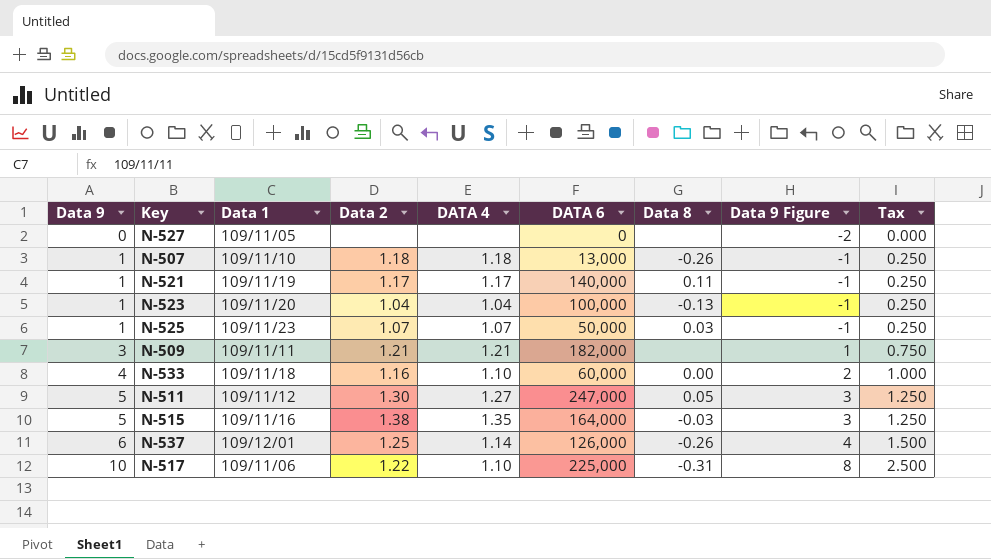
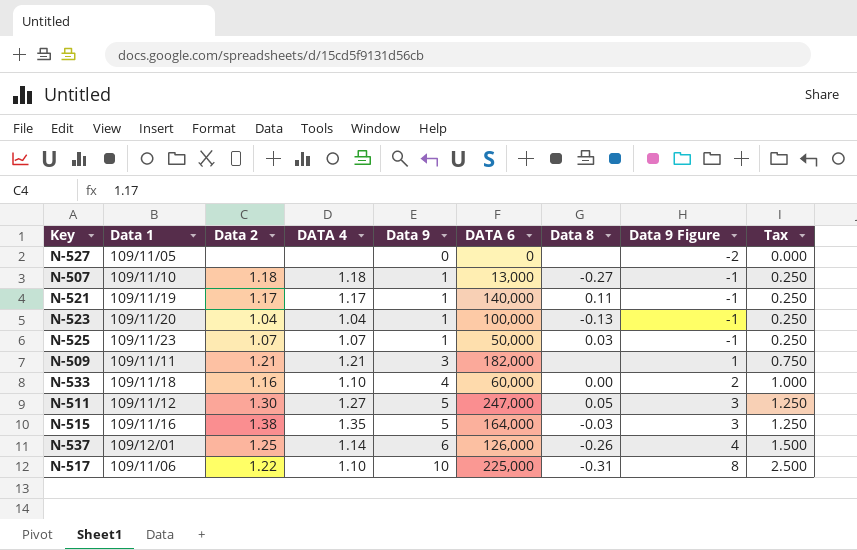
column Data 9 | position: 1 -> 5
N-507 | Data 8: -0.26 -> -0.27

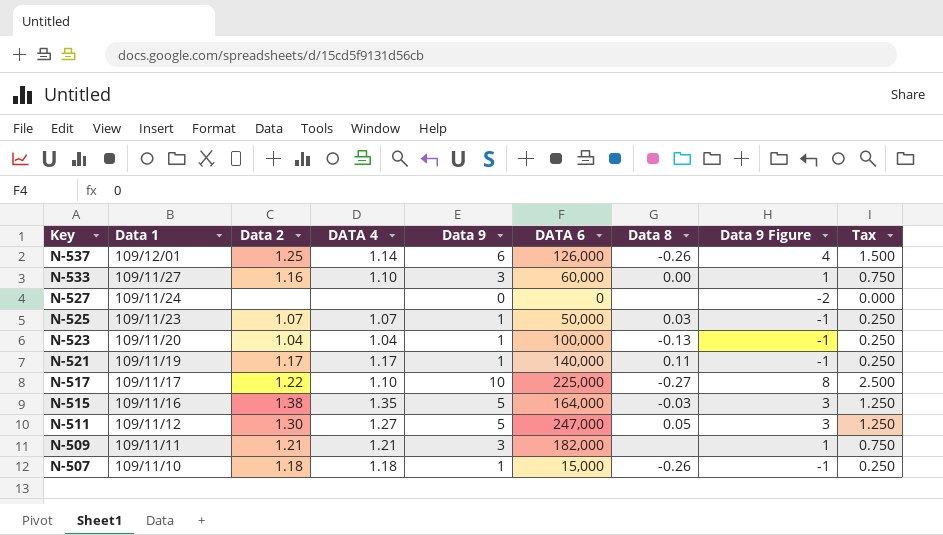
row order: Data 9 ascending -> Key descending
N-533 | Data 1: 109/11/18 -> 109/11/27
N-533 | Data 9: 4 -> 3
N-533 | Data 9 Figure: 2 -> 1
N-533 | Tax: 1.000 -> 0.750
N-527 | Data 1: 109/11/05 -> 109/11/24
N-517 | Data 1: 109/11/06 -> 109/11/17
N-517 | Data 8: -0.31 -> -0.27
N-507 | DATA 6: 13,000 -> 15,000
N-507 | Data 8: -0.27 -> -0.26

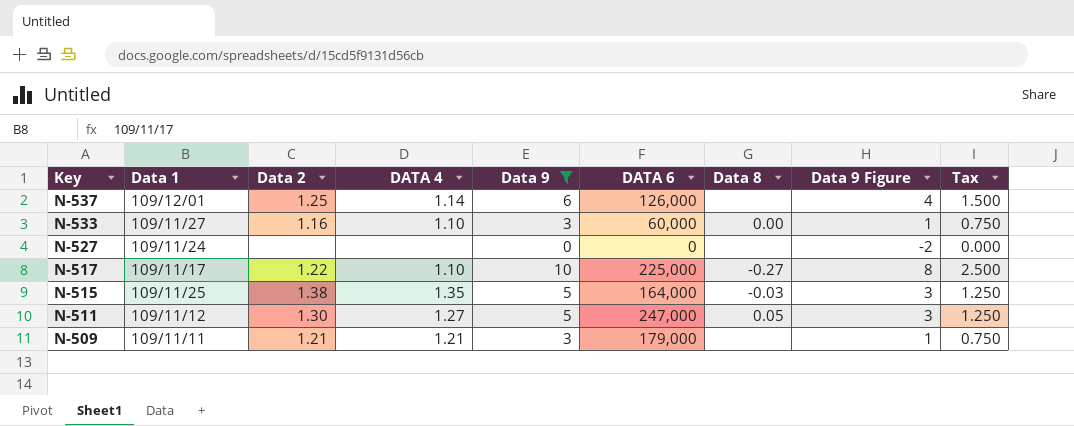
filter: none -> Data 9 != 1
N-537 | Data 8: -0.26 -> none
N-515 | Data 1: 109/11/16 -> 109/11/25
N-509 | DATA 6: 182,000 -> 179,000

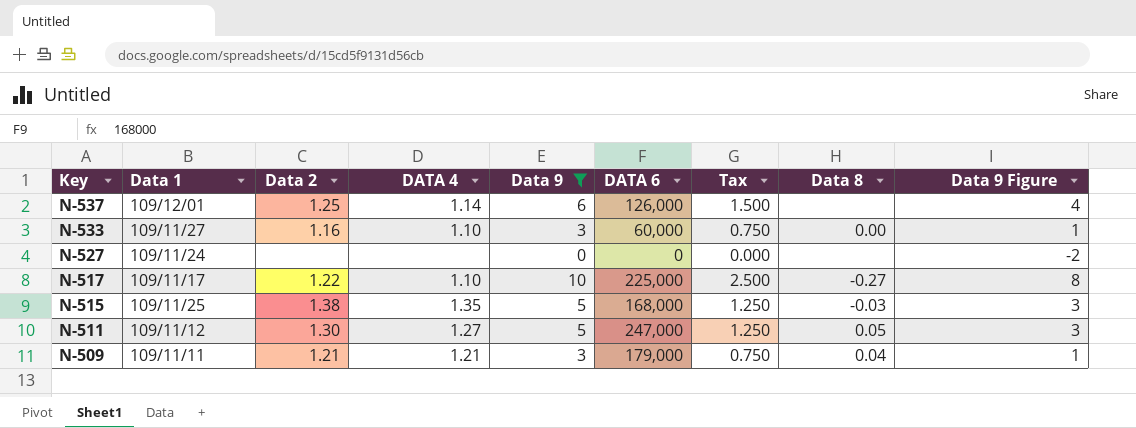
column Tax | position: 9 -> 7
N-515 | DATA 6: 164,000 -> 168,000
N-509 | Data 8: none -> 0.04

